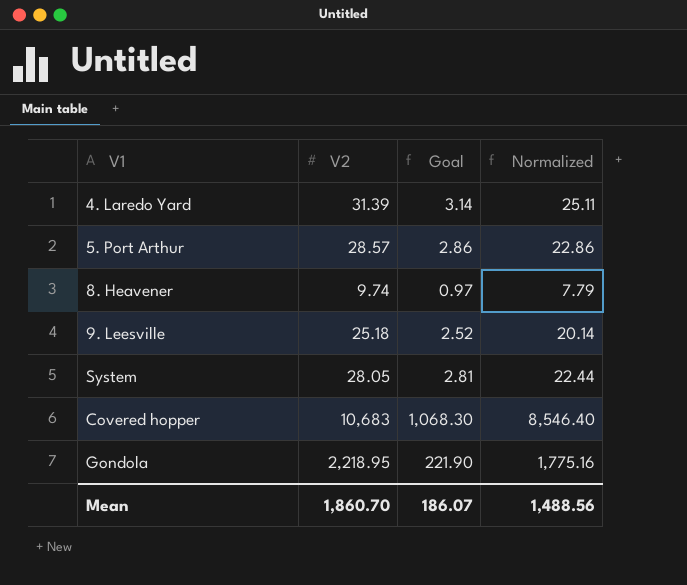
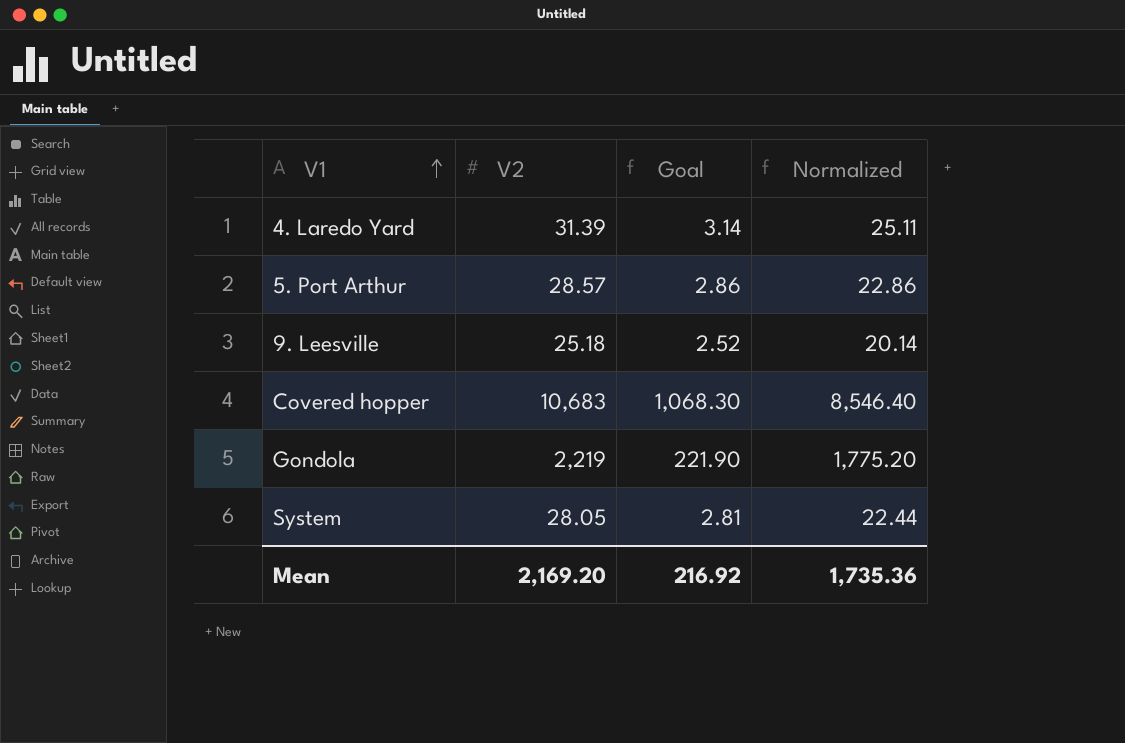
row order: none -> V1 ascending
row 8. Heavener: 9.74 | 0.97 | 7.79 -> none
Gondola | V2: 2,218.95 -> 2,219
Gondola | Normalized: 1,775.16 -> 1,775.20
Mean | V2: 1,860.70 -> 2,169.20
Mean | Goal: 186.07 -> 216.92
Mean | Normalized: 1,488.56 -> 1,735.36

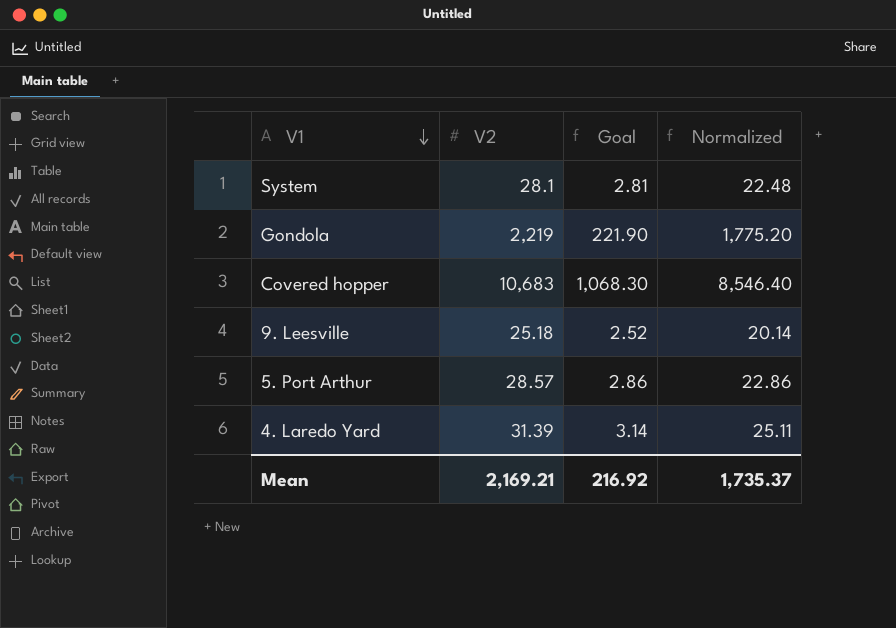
row order: V1 ascending -> V1 descending
System | V2: 28.05 -> 28.1
System | Normalized: 22.44 -> 22.48
Mean | V2: 2,169.20 -> 2,169.21
Mean | Normalized: 1,735.36 -> 1,735.37

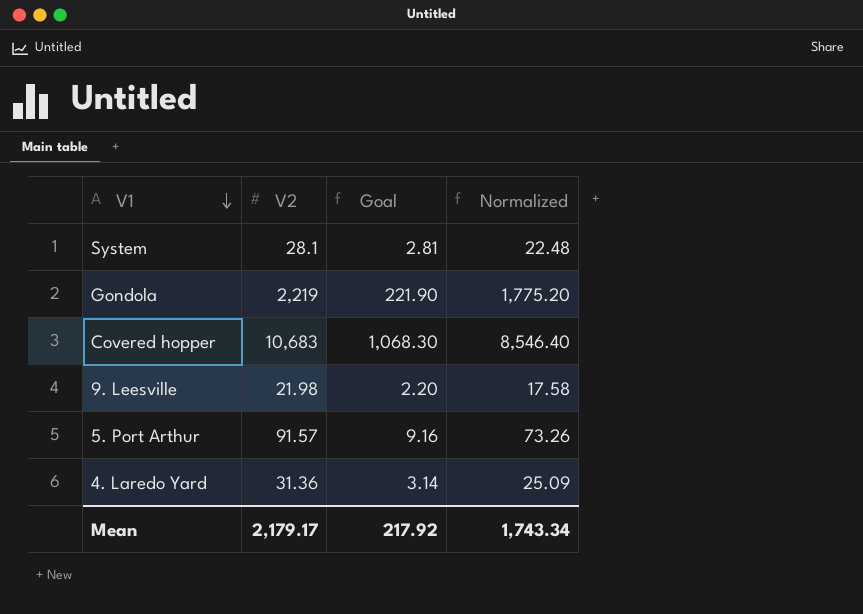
9. Leesville | V2: 25.18 -> 21.98
9. Leesville | Goal: 2.52 -> 2.20
9. Leesville | Normalized: 20.14 -> 17.58
5. Port Arthur | V2: 28.57 -> 91.57
5. Port Arthur | Goal: 2.86 -> 9.16
5. Port Arthur | Normalized: 22.86 -> 73.26
4. Laredo Yard | V2: 31.39 -> 31.36
4. Laredo Yard | Normalized: 25.11 -> 25.09
Mean | V2: 2,169.21 -> 2,179.17
Mean | Goal: 216.92 -> 217.92
Mean | Normalized: 1,735.37 -> 1,743.34

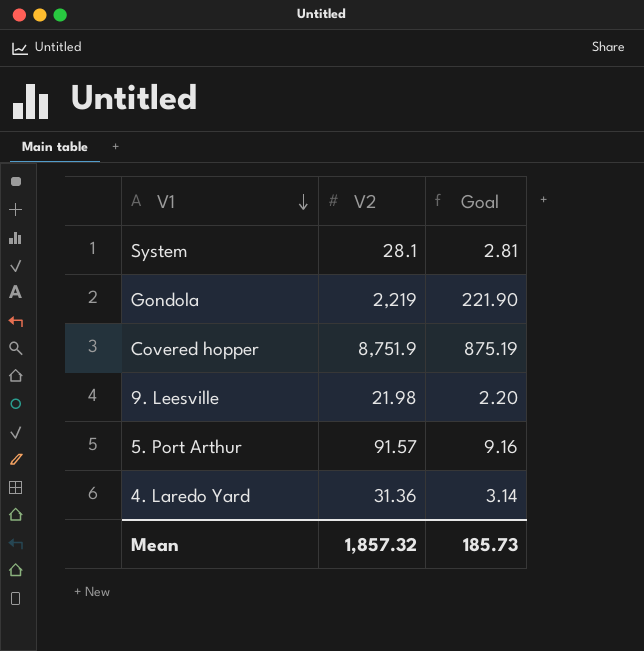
column Normalized | formula: [V2] * 0.8 -> none
Covered hopper | V2: 10,683 -> 8,751.9
Covered hopper | Goal: 1,068.30 -> 875.19
Mean | V2: 2,179.17 -> 1,857.32
Mean | Goal: 217.92 -> 185.73

